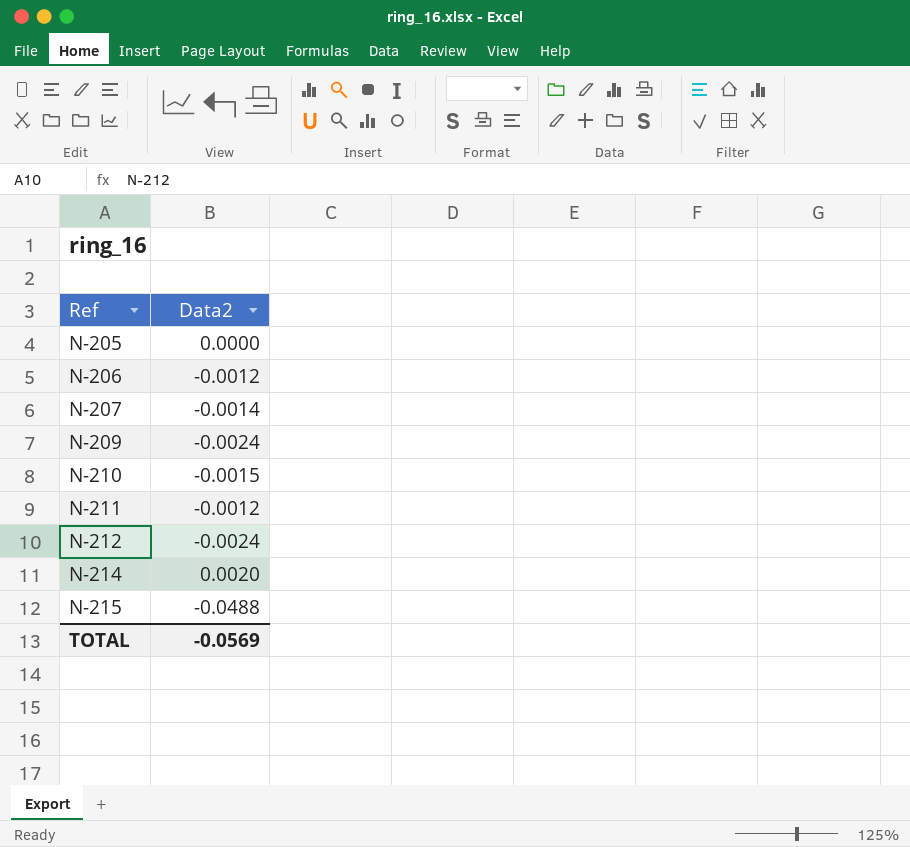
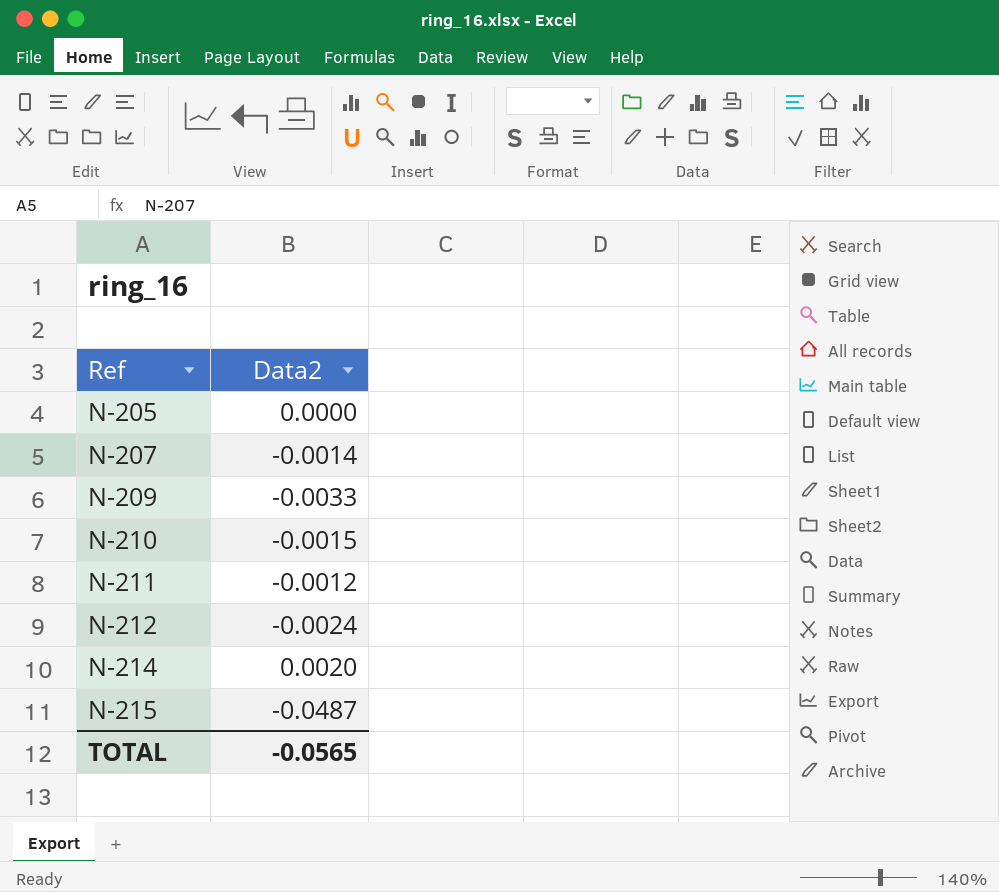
row N-206: -0.0012 -> none
N-209 | Data2: -0.0024 -> -0.0033
N-215 | Data2: -0.0488 -> -0.0487
TOTAL | Data2: -0.0569 -> -0.0565

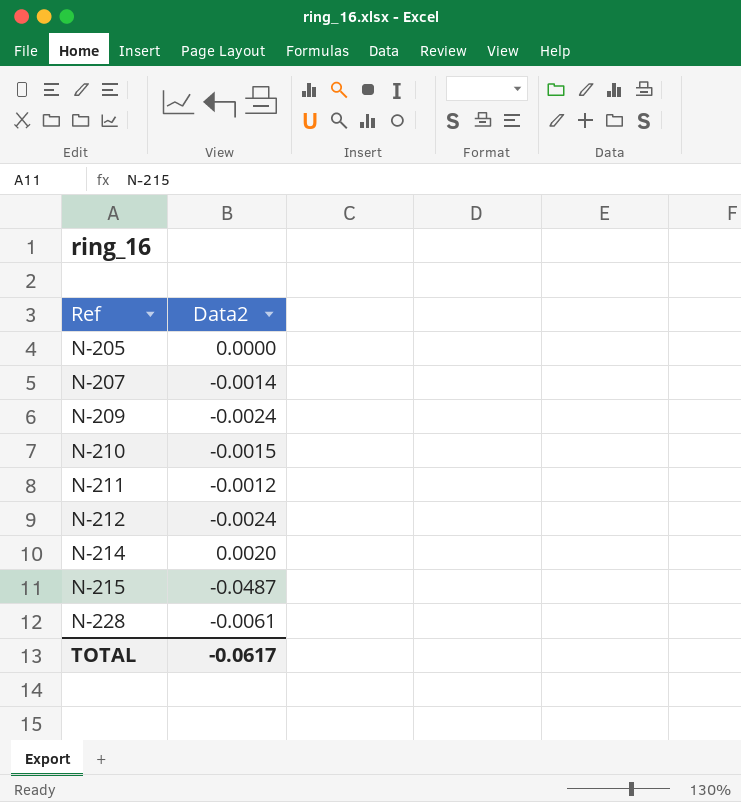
N-209 | Data2: -0.0033 -> -0.0024
row N-228: none -> -0.0061
TOTAL | Data2: -0.0565 -> -0.0617

